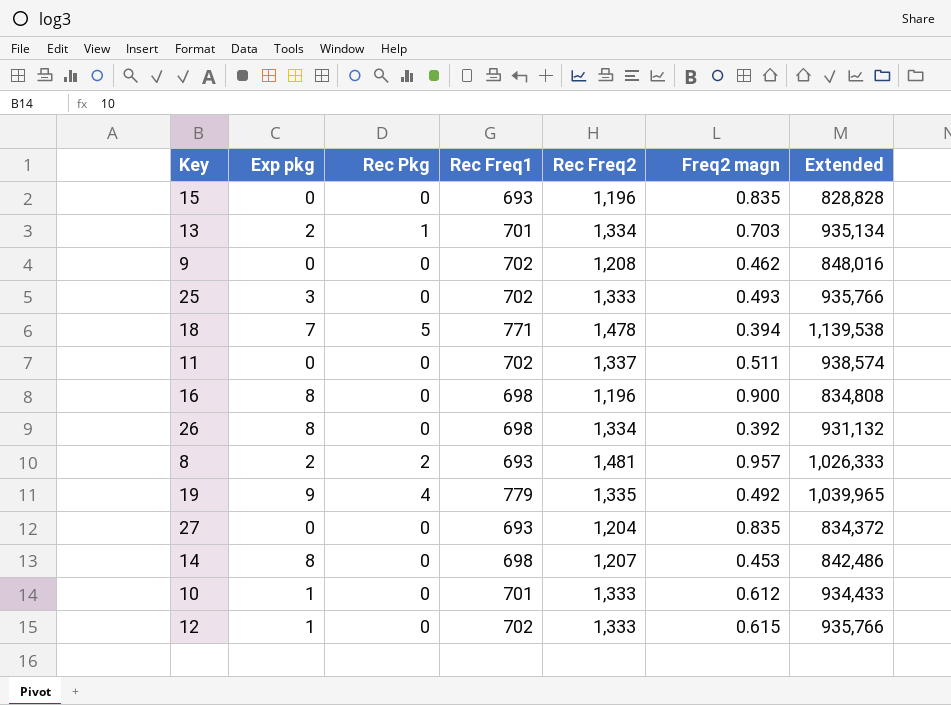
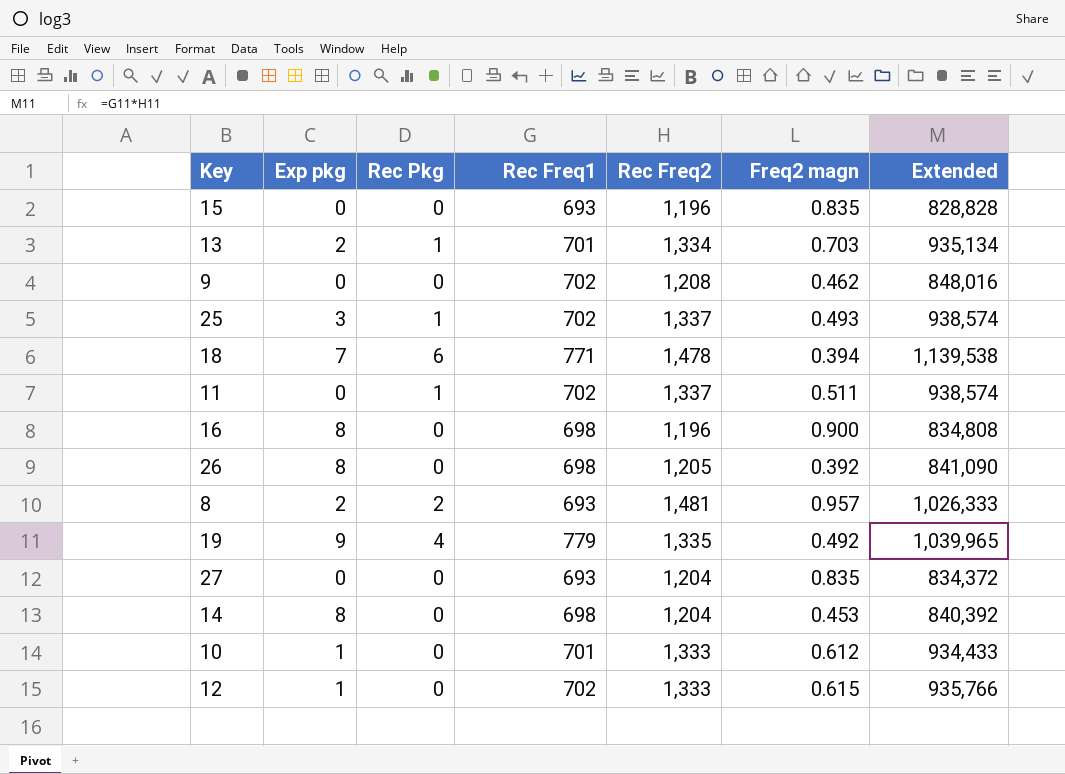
25 | Rec Pkg: 0 -> 1
25 | Rec Freq2: 1,333 -> 1,337
25 | Extended: 935,766 -> 938,574
18 | Rec Pkg: 5 -> 6
11 | Rec Pkg: 0 -> 1
26 | Rec Freq2: 1,334 -> 1,205
26 | Extended: 931,132 -> 841,090
14 | Rec Freq2: 1,207 -> 1,204
14 | Extended: 842,486 -> 840,392

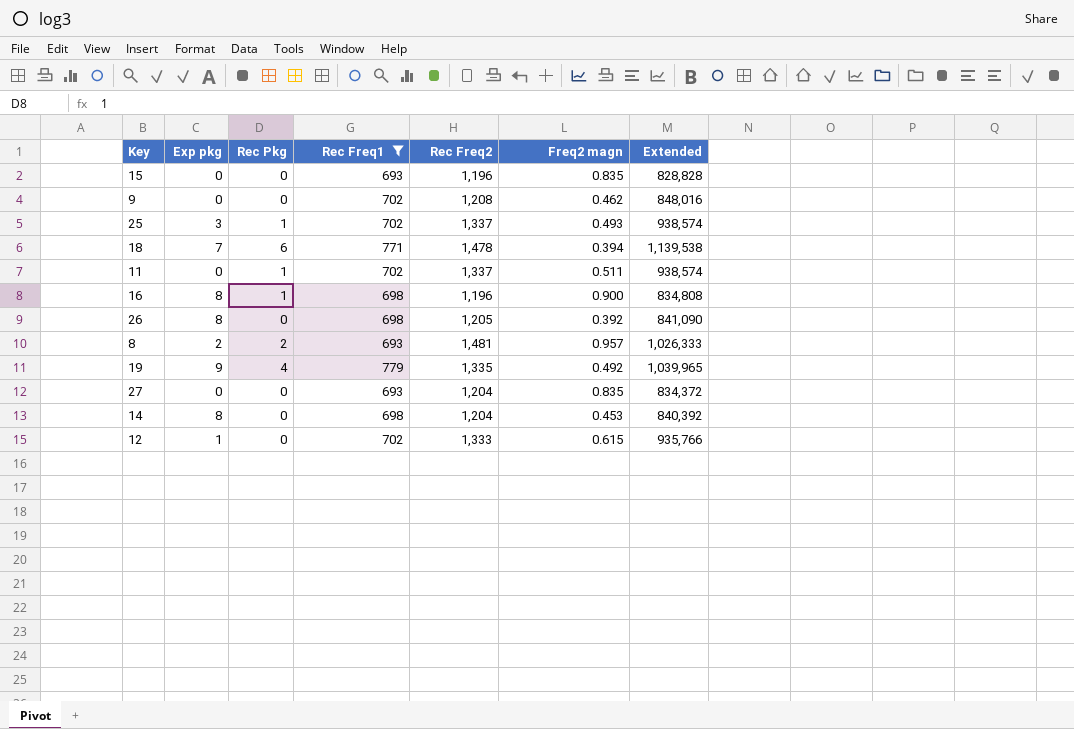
filter: none -> Rec Freq1 != 701
16 | Rec Pkg: 0 -> 1

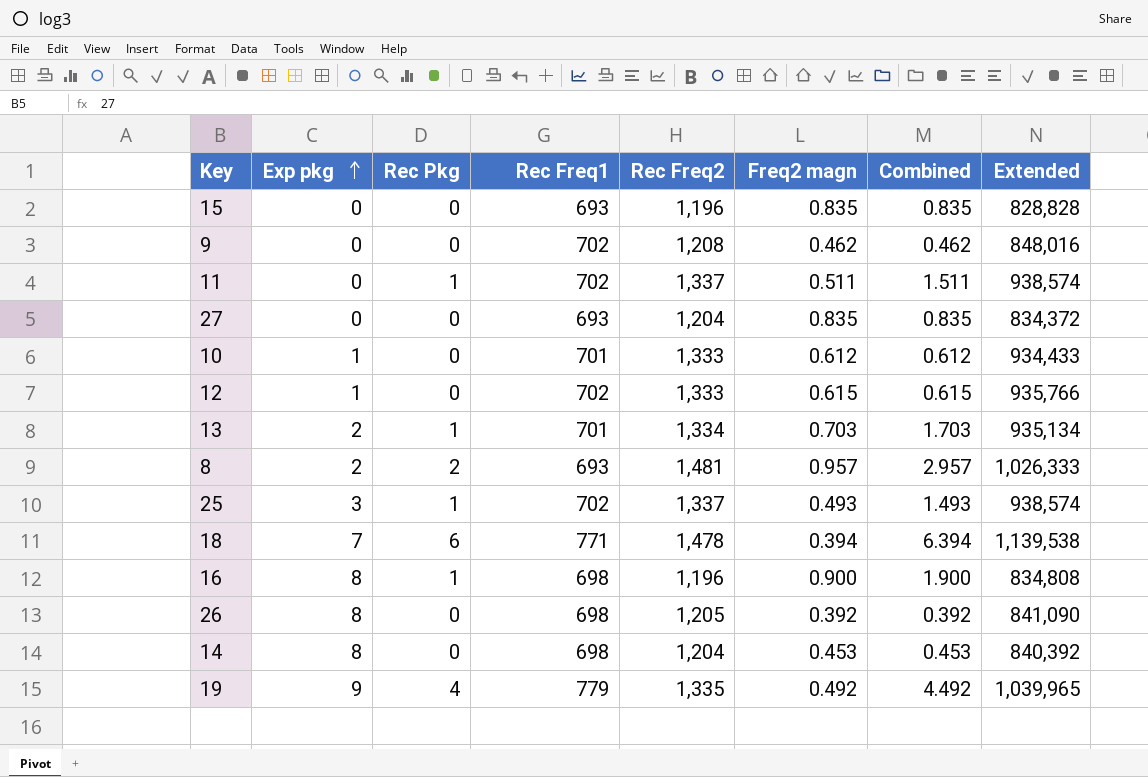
filter: Rec Freq1 != 701 -> none
row order: none -> Exp pkg ascending
column Combined | formula: none -> [Rec Pkg] + [Freq2 magn]

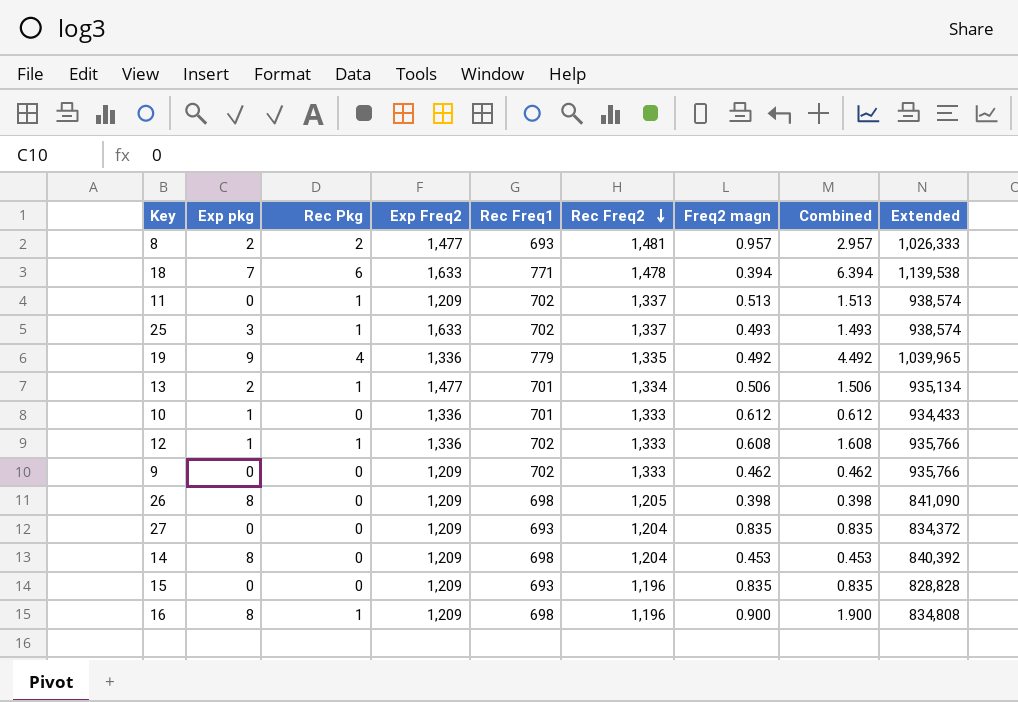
row order: Exp pkg ascending -> Rec Freq2 descending
column Exp Freq2 | position: none -> 4
11 | Freq2 magn: 0.511 -> 0.513
11 | Combined: 1.511 -> 1.513
13 | Freq2 magn: 0.703 -> 0.506
13 | Combined: 1.703 -> 1.506
12 | Rec Pkg: 0 -> 1
12 | Freq2 magn: 0.615 -> 0.608
12 | Combined: 0.615 -> 1.608
9 | Rec Freq2: 1,208 -> 1,333
9 | Extended: 848,016 -> 935,766
26 | Freq2 magn: 0.392 -> 0.398
26 | Combined: 0.392 -> 0.398

